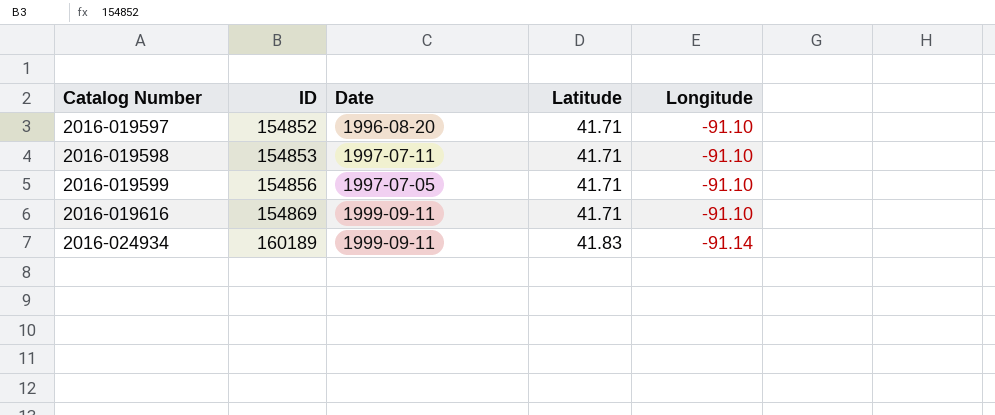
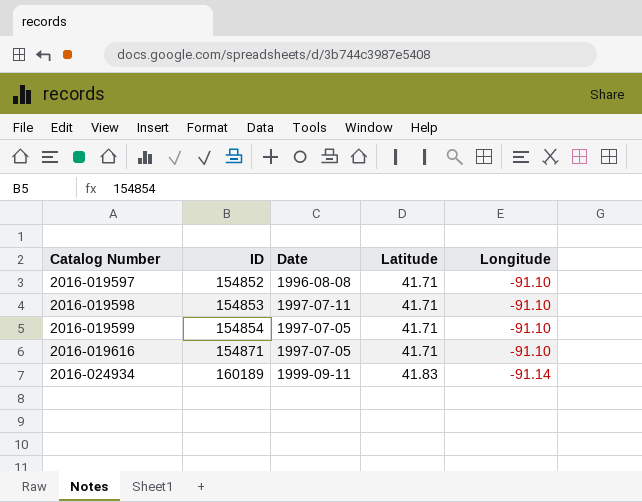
2016-019597 | Date: 1996-08-20 -> 1996-08-08
2016-019599 | ID: 154856 -> 154854
2016-019616 | ID: 154869 -> 154871
2016-019616 | Date: 1999-09-11 -> 1997-07-05

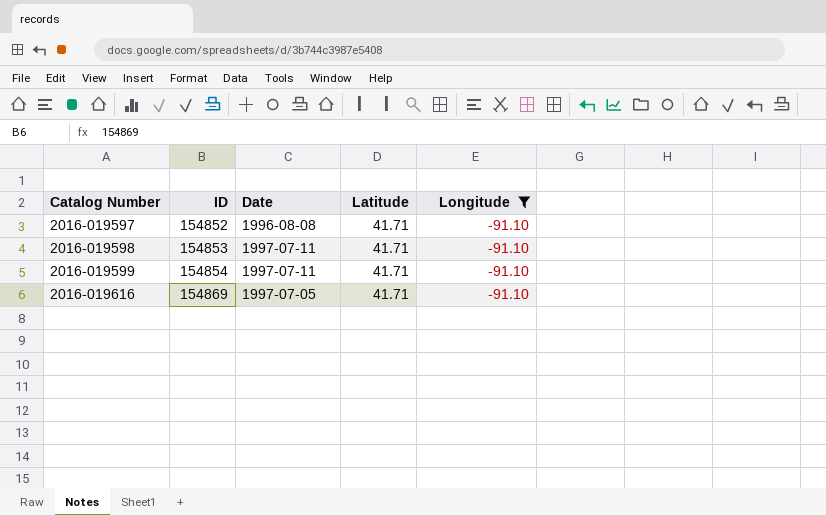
filter: none -> Longitude = -91.10
2016-019599 | Date: 1997-07-05 -> 1997-07-11
2016-019616 | ID: 154871 -> 154869

